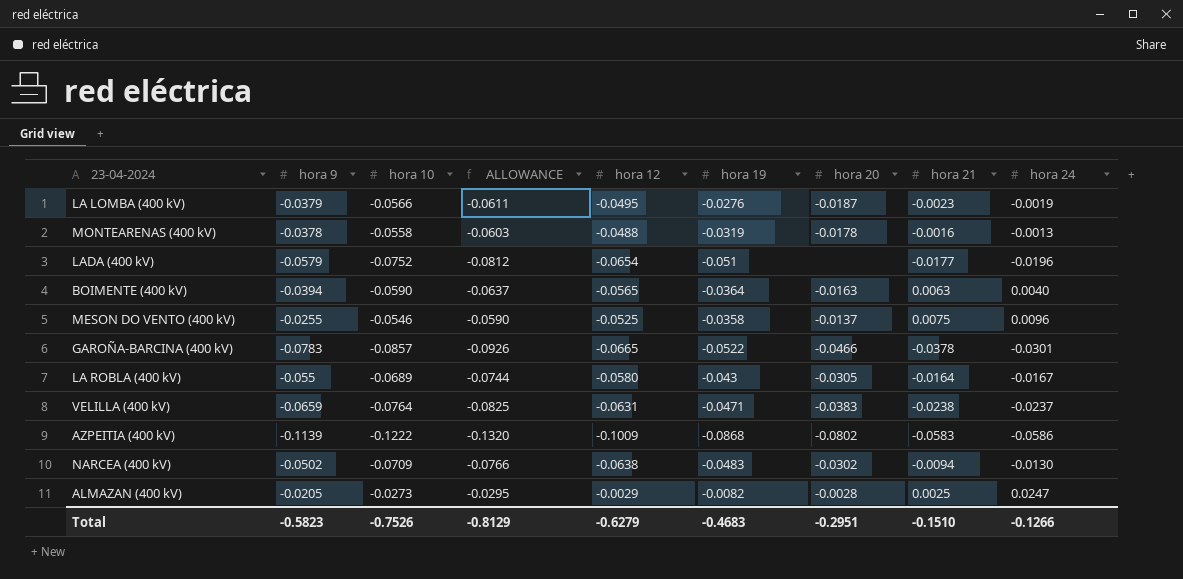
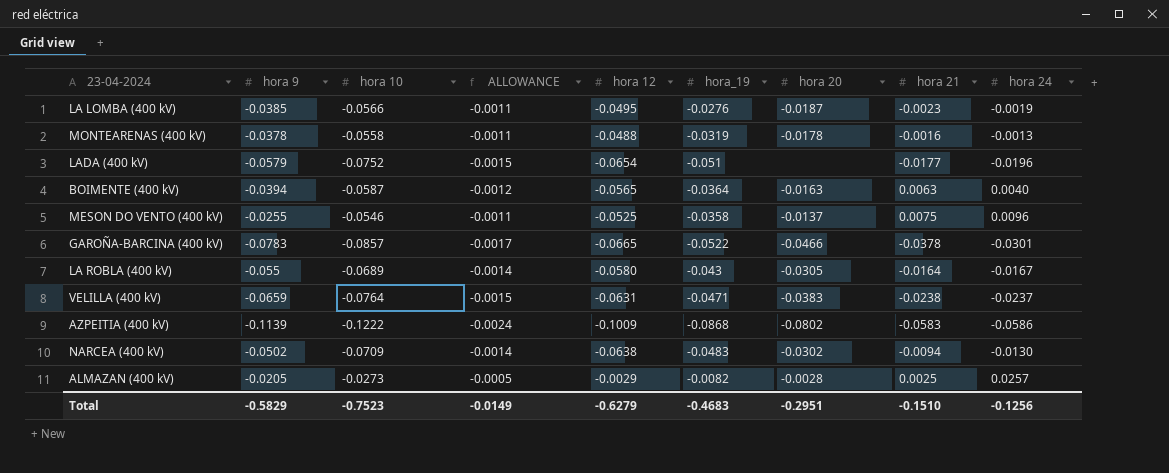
column ALLOWANCE | formula: [hora 10] * 1.08 -> [hora 10] * 0.02
column name: hora 19 -> hora_19
LA LOMBA (400 kV) | hora 9: -0.0379 -> -0.0385
BOIMENTE (400 kV) | hora 10: -0.0590 -> -0.0587
ALMAZAN (400 kV) | hora 24: 0.0247 -> 0.0257
Total | hora 9: -0.5823 -> -0.5829
Total | hora 10: -0.7526 -> -0.7523
Total | ALLOWANCE: -0.8129 -> -0.0149
Total | hora 24: -0.1266 -> -0.1256

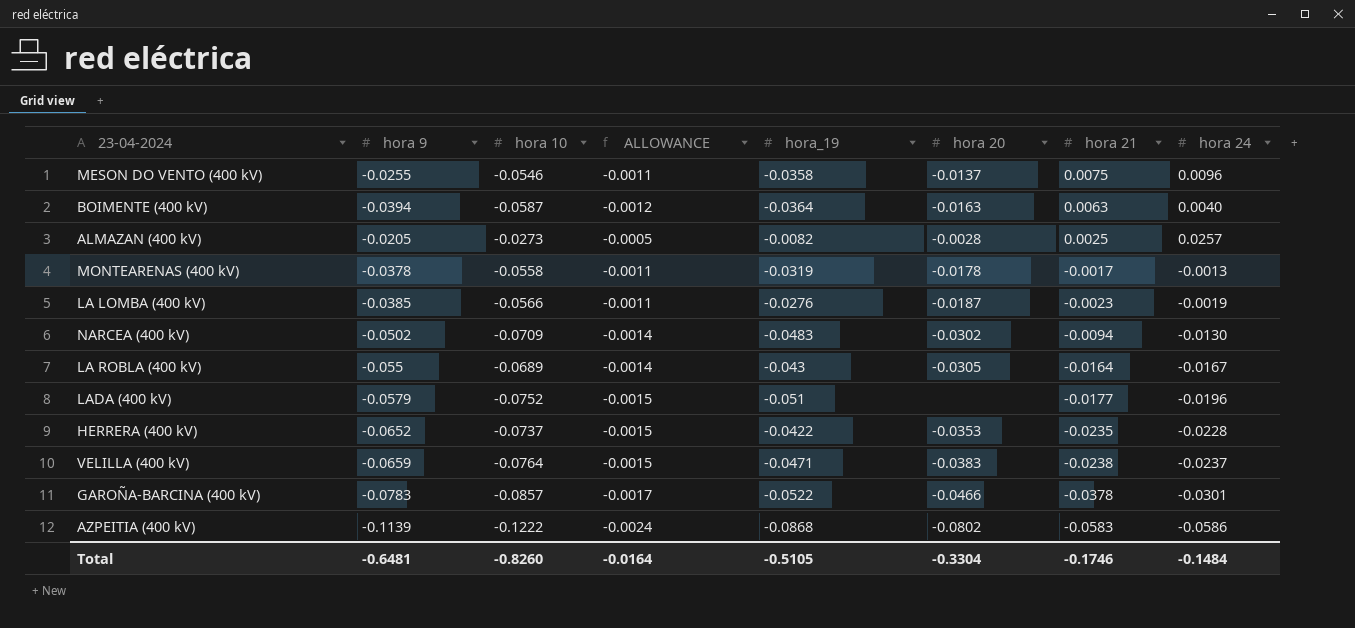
row order: none -> hora 21 descending
column hora 12 | position: 5 -> none
MONTEARENAS (400 kV) | hora 21: -0.0016 -> -0.0017
row HERRERA (400 kV): none -> -0.0652 | -0.0737 | -0.0015 | -0.0422 | -0.0353 | -0.0235 | -0.0228
Total | hora 9: -0.5829 -> -0.6481
Total | hora 10: -0.7523 -> -0.8260
Total | ALLOWANCE: -0.0149 -> -0.0164
Total | hora_19: -0.4683 -> -0.5105
Total | hora 20: -0.2951 -> -0.3304
Total | hora 21: -0.1510 -> -0.1746
Total | hora 24: -0.1256 -> -0.1484

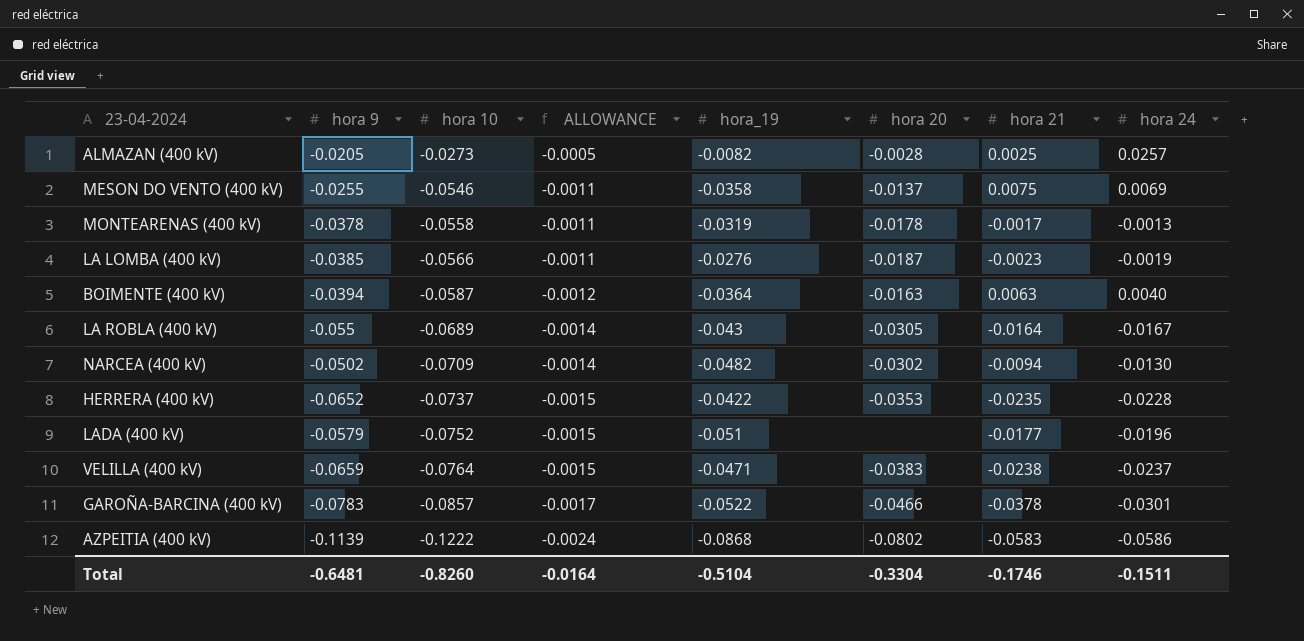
row order: hora 21 descending -> hora 10 descending
MESON DO VENTO (400 kV) | hora 24: 0.0096 -> 0.0069
NARCEA (400 kV) | hora_19: -0.0483 -> -0.0482
Total | hora_19: -0.5105 -> -0.5104
Total | hora 24: -0.1484 -> -0.1511

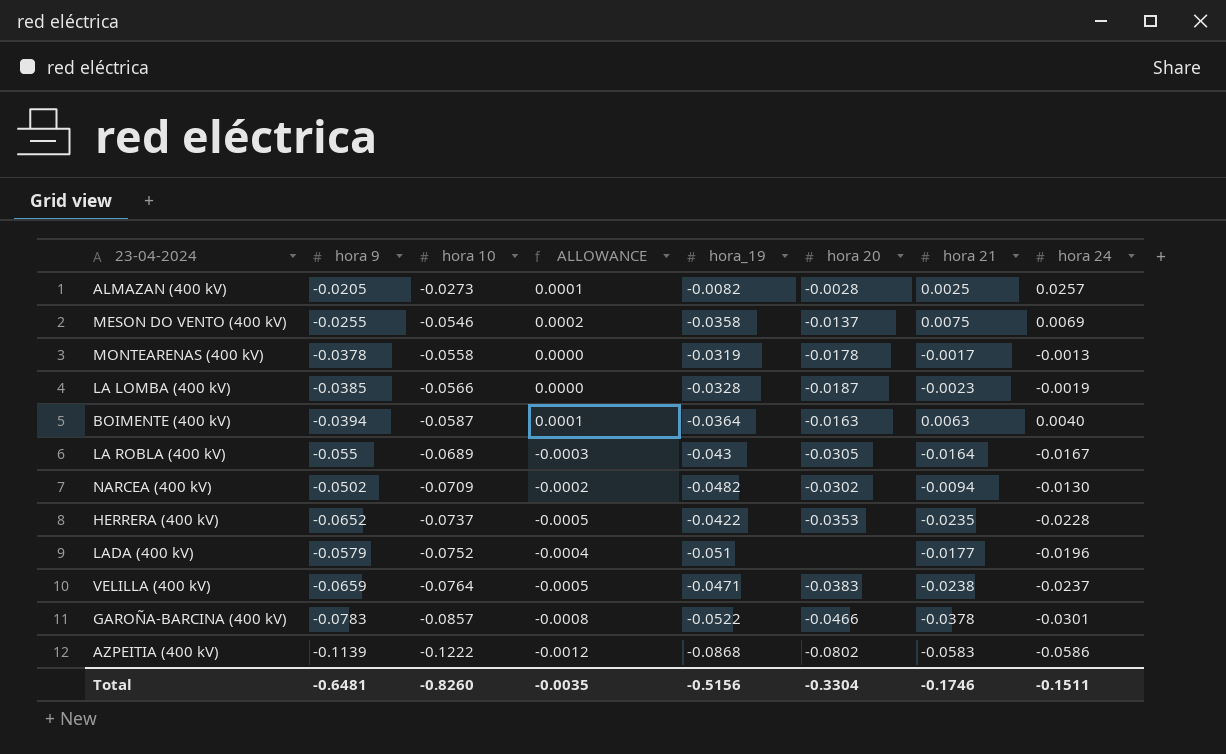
column ALLOWANCE | formula: [hora 10] * 0.02 -> [hora 21] * 0.02
LA LOMBA (400 kV) | hora_19: -0.0276 -> -0.0328
Total | ALLOWANCE: -0.0164 -> -0.0035
Total | hora_19: -0.5104 -> -0.5156

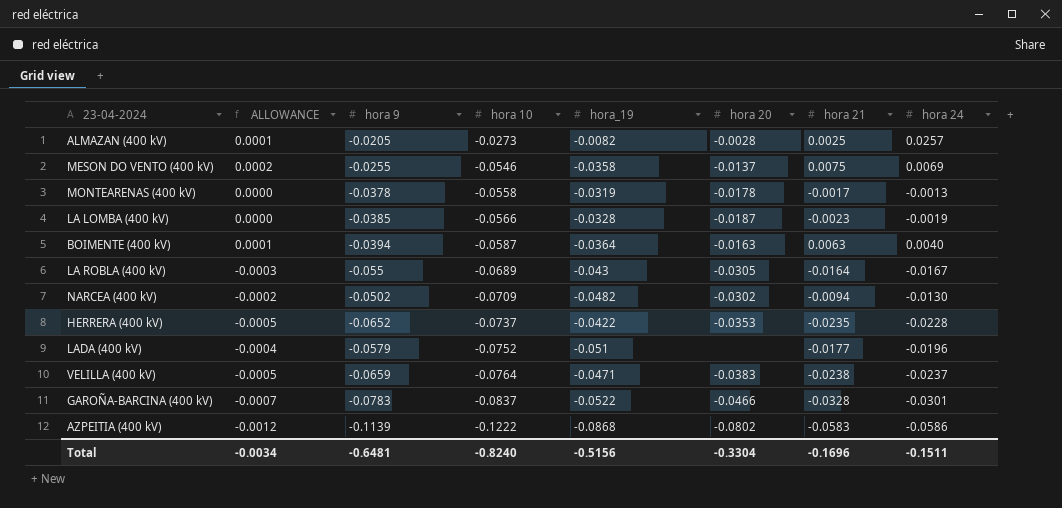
column ALLOWANCE | position: 4 -> 2
GAROÑA-BARCINA (400 kV) | ALLOWANCE: -0.0008 -> -0.0007
GAROÑA-BARCINA (400 kV) | hora 10: -0.0857 -> -0.0837
GAROÑA-BARCINA (400 kV) | hora 21: -0.0378 -> -0.0328
Total | ALLOWANCE: -0.0035 -> -0.0034
Total | hora 10: -0.8260 -> -0.8240
Total | hora 21: -0.1746 -> -0.1696

